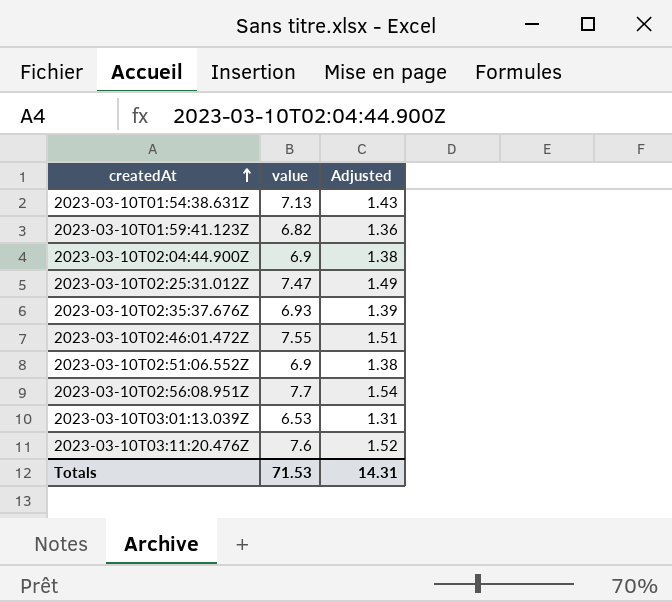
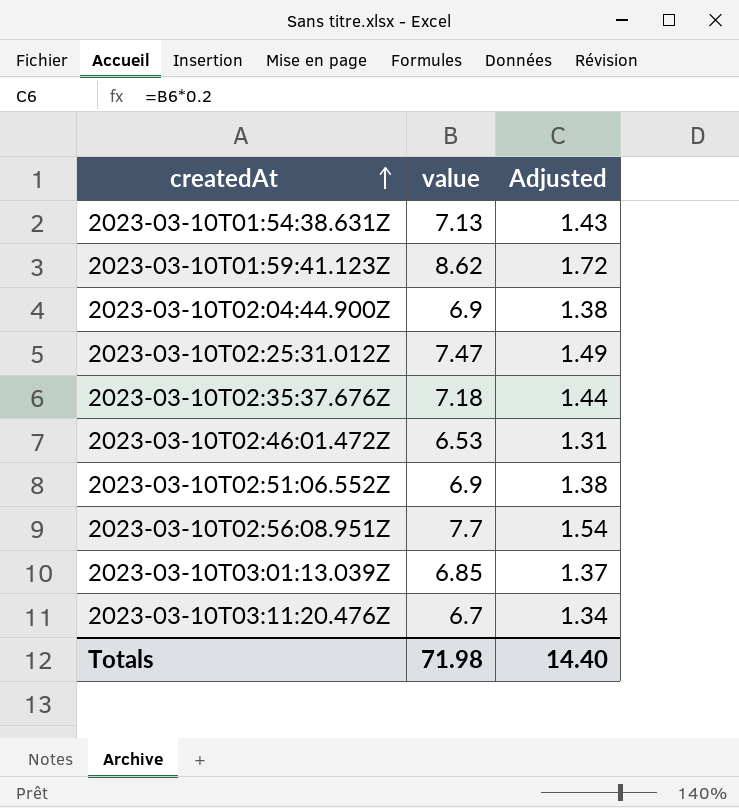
2023-03-10T01:59:41.123Z | value: 6.82 -> 8.62
2023-03-10T01:59:41.123Z | Adjusted: 1.36 -> 1.72
2023-03-10T02:35:37.676Z | value: 6.93 -> 7.18
2023-03-10T02:35:37.676Z | Adjusted: 1.39 -> 1.44
2023-03-10T02:46:01.472Z | value: 7.55 -> 6.53
2023-03-10T02:46:01.472Z | Adjusted: 1.51 -> 1.31
2023-03-10T03:01:13.039Z | value: 6.53 -> 6.85
2023-03-10T03:01:13.039Z | Adjusted: 1.31 -> 1.37
2023-03-10T03:11:20.476Z | value: 7.6 -> 6.7
2023-03-10T03:11:20.476Z | Adjusted: 1.52 -> 1.34
Totals | value: 71.53 -> 71.98
Totals | Adjusted: 14.31 -> 14.40

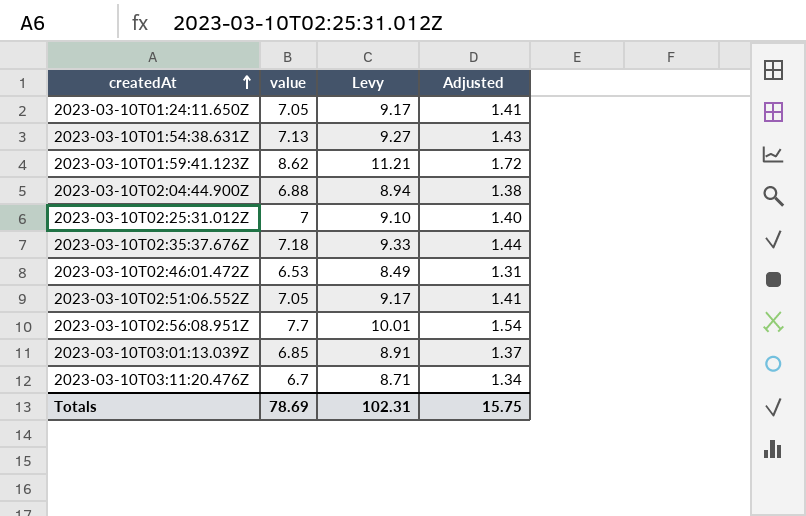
column Levy | formula: none -> [value] * 1.3
row 2023-03-10T01:24:11.650Z: none -> 7.05 | 9.17 | 1.41
2023-03-10T02:04:44.900Z | value: 6.9 -> 6.88
2023-03-10T02:25:31.012Z | value: 7.47 -> 7
2023-03-10T02:25:31.012Z | Adjusted: 1.49 -> 1.40
2023-03-10T02:51:06.552Z | value: 6.9 -> 7.05
2023-03-10T02:51:06.552Z | Adjusted: 1.38 -> 1.41
Totals | value: 71.98 -> 78.69
Totals | Adjusted: 14.40 -> 15.75

